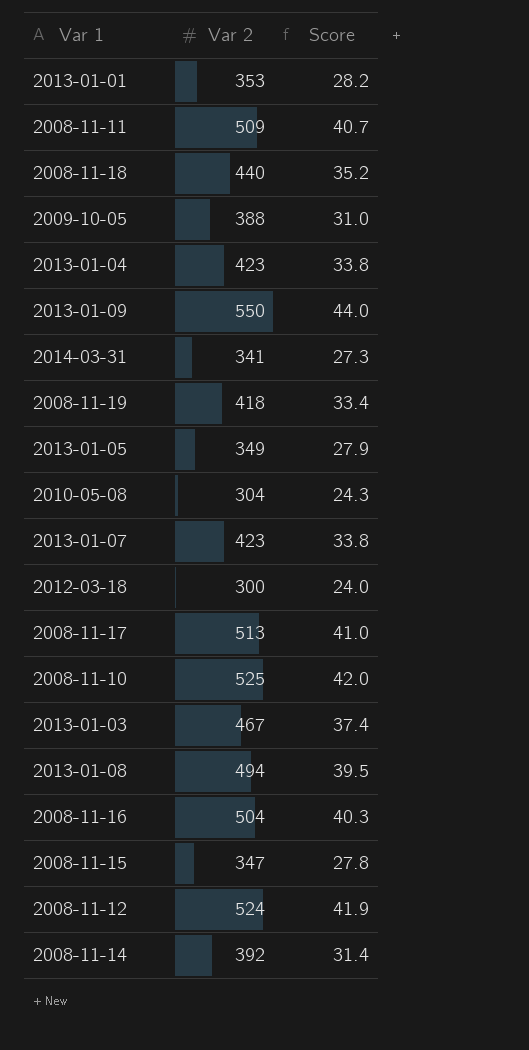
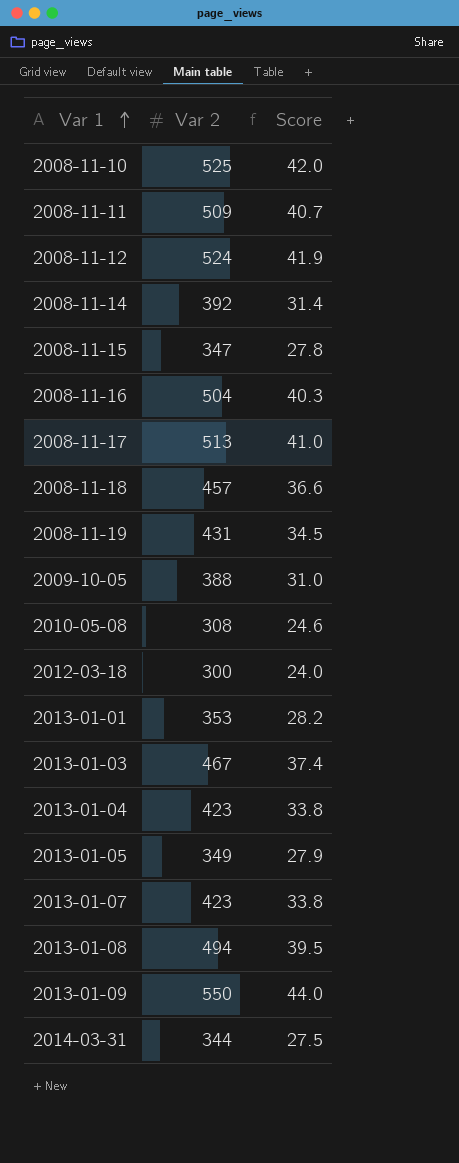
row order: none -> Var 1 ascending
2008-11-18 | Var 2: 440 -> 457
2008-11-18 | Score: 35.2 -> 36.6
2008-11-19 | Var 2: 418 -> 431
2008-11-19 | Score: 33.4 -> 34.5
2010-05-08 | Var 2: 304 -> 308
2010-05-08 | Score: 24.3 -> 24.6
2014-03-31 | Var 2: 341 -> 344
2014-03-31 | Score: 27.3 -> 27.5

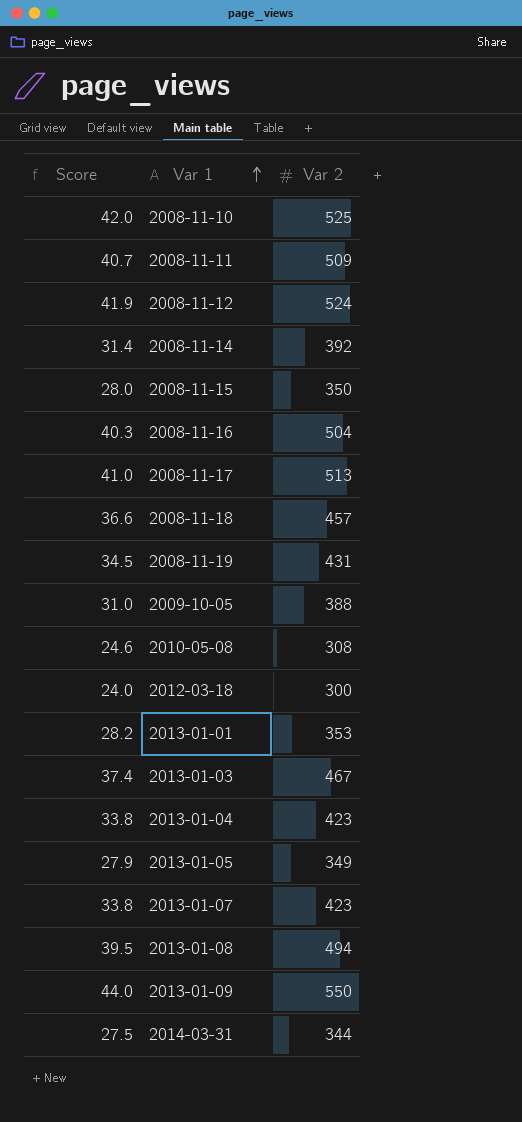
column Score | position: 3 -> 1
2008-11-15 | Score: 27.8 -> 28.0
2008-11-15 | Var 2: 347 -> 350

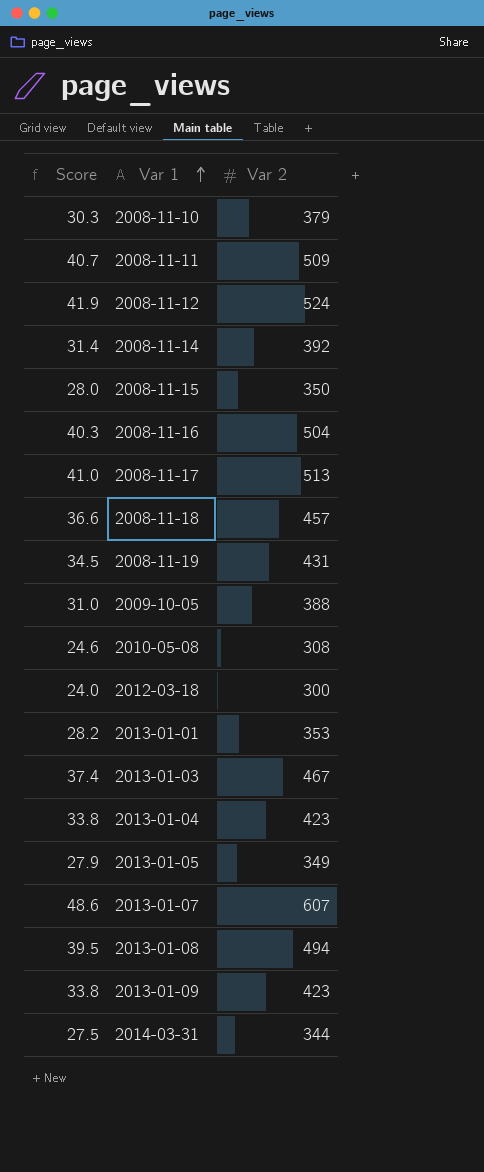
2008-11-10 | Score: 42.0 -> 30.3
2008-11-10 | Var 2: 525 -> 379
2013-01-07 | Score: 33.8 -> 48.6
2013-01-07 | Var 2: 423 -> 607
2013-01-09 | Score: 44.0 -> 33.8
2013-01-09 | Var 2: 550 -> 423

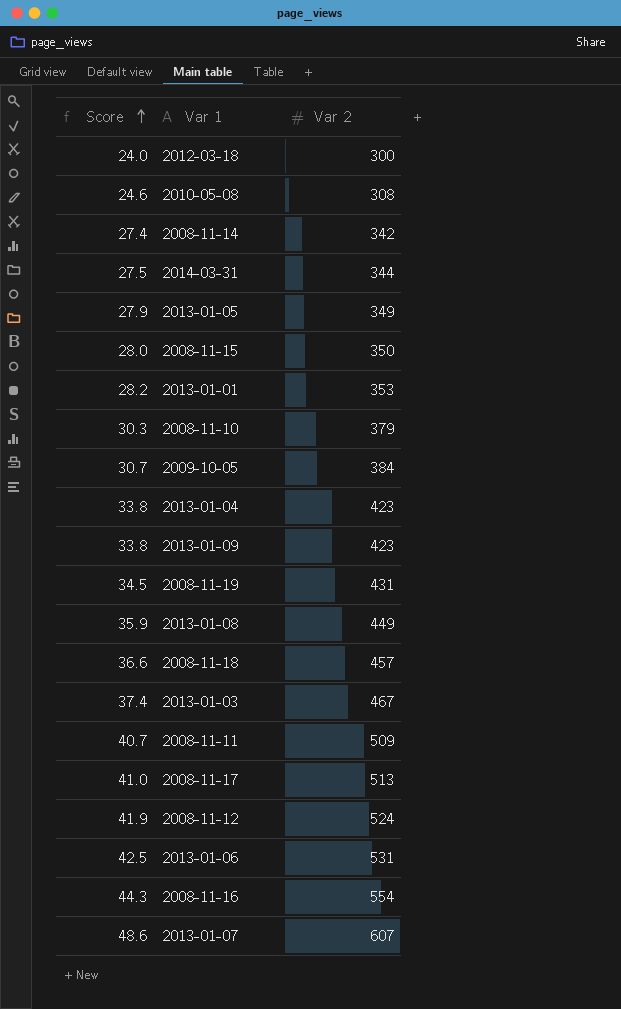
row order: Var 1 ascending -> Score ascending
2008-11-14 | Score: 31.4 -> 27.4
2008-11-14 | Var 2: 392 -> 342
2009-10-05 | Score: 31.0 -> 30.7
2009-10-05 | Var 2: 388 -> 384
2013-01-08 | Score: 39.5 -> 35.9
2013-01-08 | Var 2: 494 -> 449
row 2013-01-06: none -> 42.5 | 531
2008-11-16 | Score: 40.3 -> 44.3
2008-11-16 | Var 2: 504 -> 554

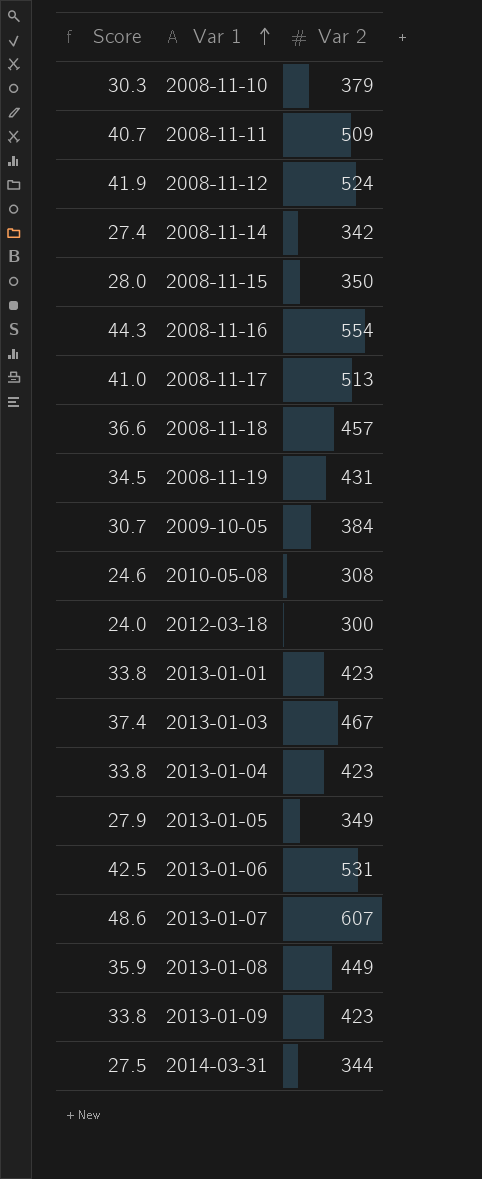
row order: Score ascending -> Var 1 ascending
2013-01-01 | Score: 28.2 -> 33.8
2013-01-01 | Var 2: 353 -> 423

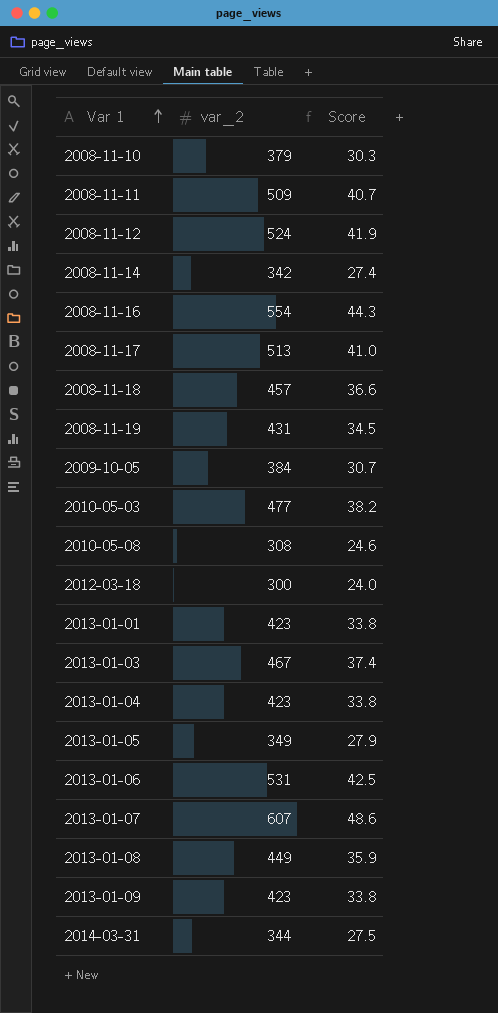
column name: Var 2 -> var_2
column Score | position: 1 -> 3
row 2008-11-15: 28.0 | 350 -> none
row 2010-05-03: none -> 477 | 38.2

